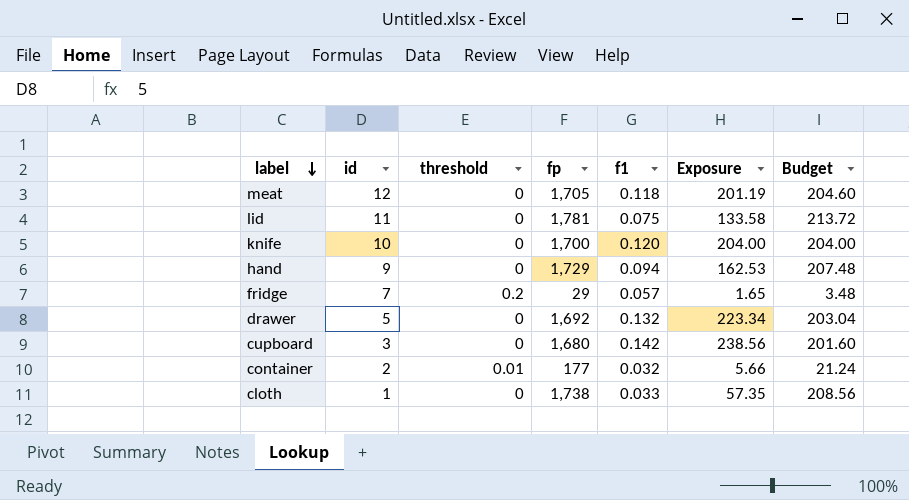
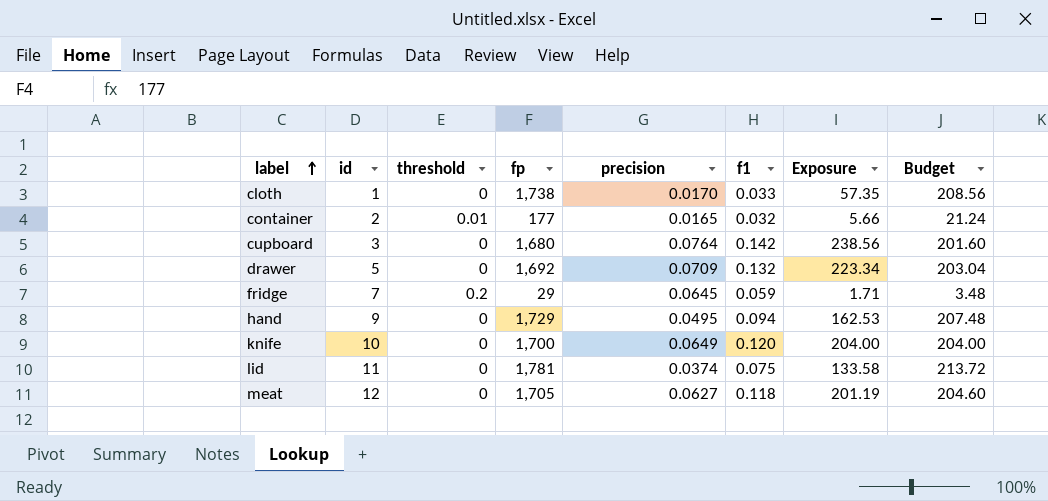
row order: label descending -> label ascending
column precision | position: none -> 5
fridge | f1: 0.057 -> 0.059
fridge | Exposure: 1.65 -> 1.71

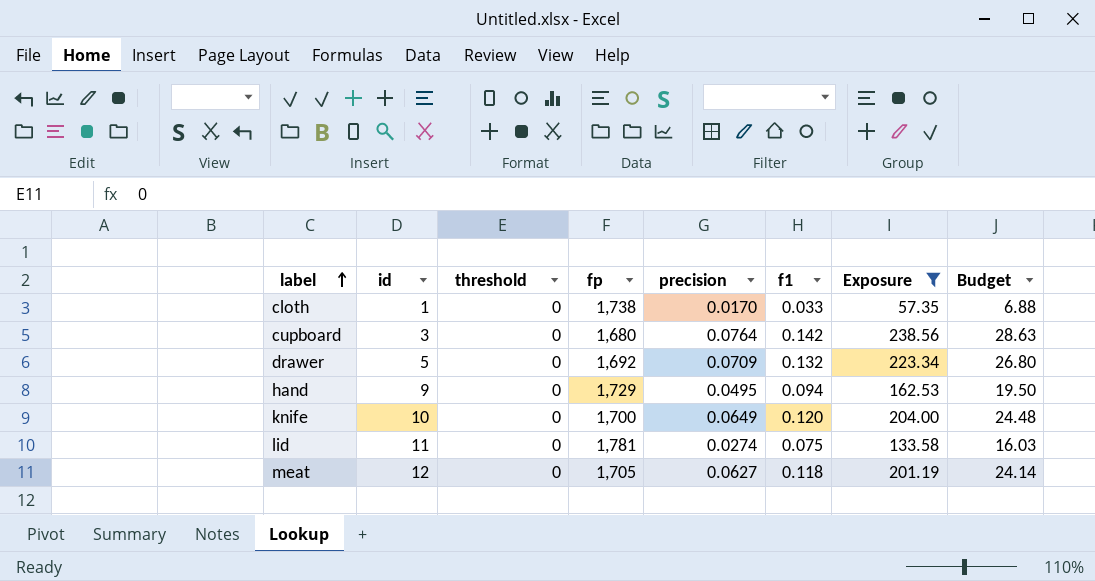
filter: none -> Exposure >= 57.35
column Budget | formula: [fp] * 0.12 -> [Exposure] * 0.12
lid | precision: 0.0374 -> 0.0274

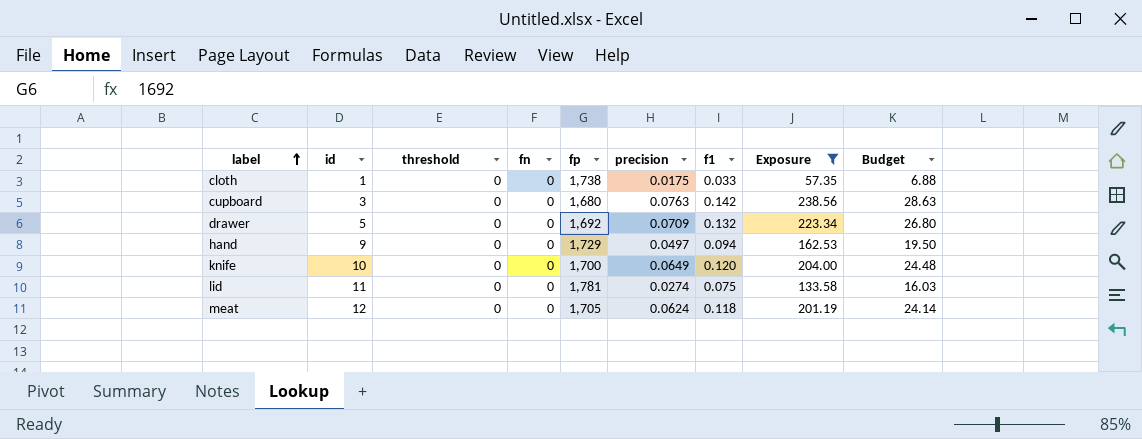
column fn | position: none -> 4
cloth | precision: 0.0170 -> 0.0175
cupboard | precision: 0.0764 -> 0.0763
hand | precision: 0.0495 -> 0.0497
meat | precision: 0.0627 -> 0.0624

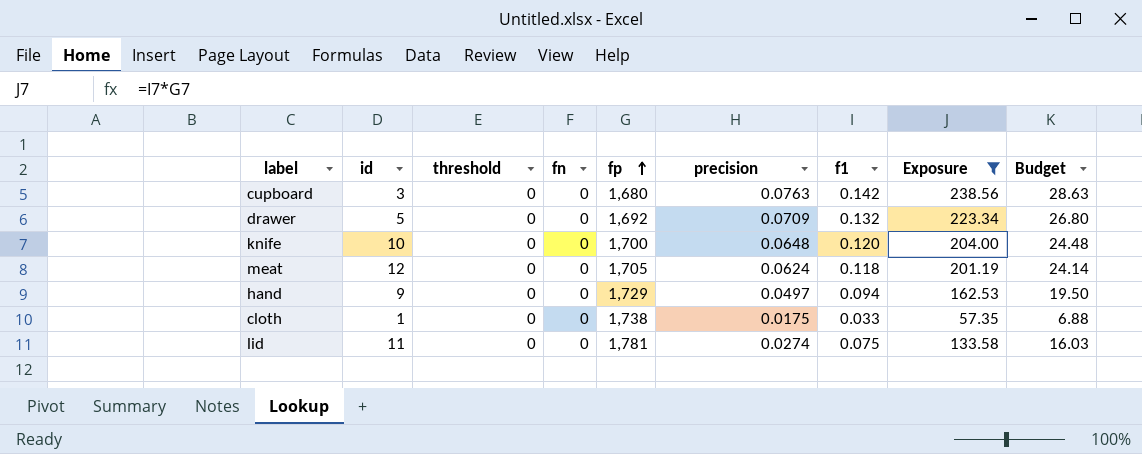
row order: label ascending -> fp ascending
knife | precision: 0.0649 -> 0.0648

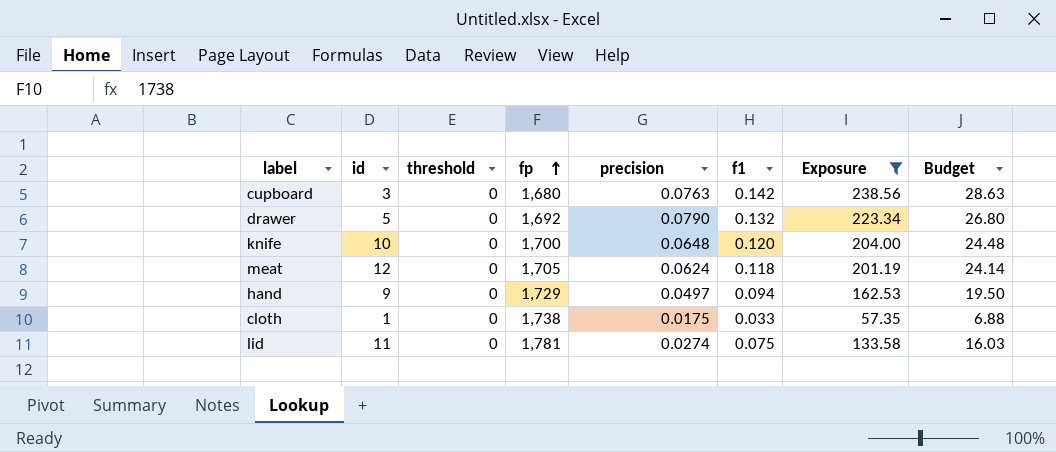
column fn | position: 4 -> none
drawer | precision: 0.0709 -> 0.0790

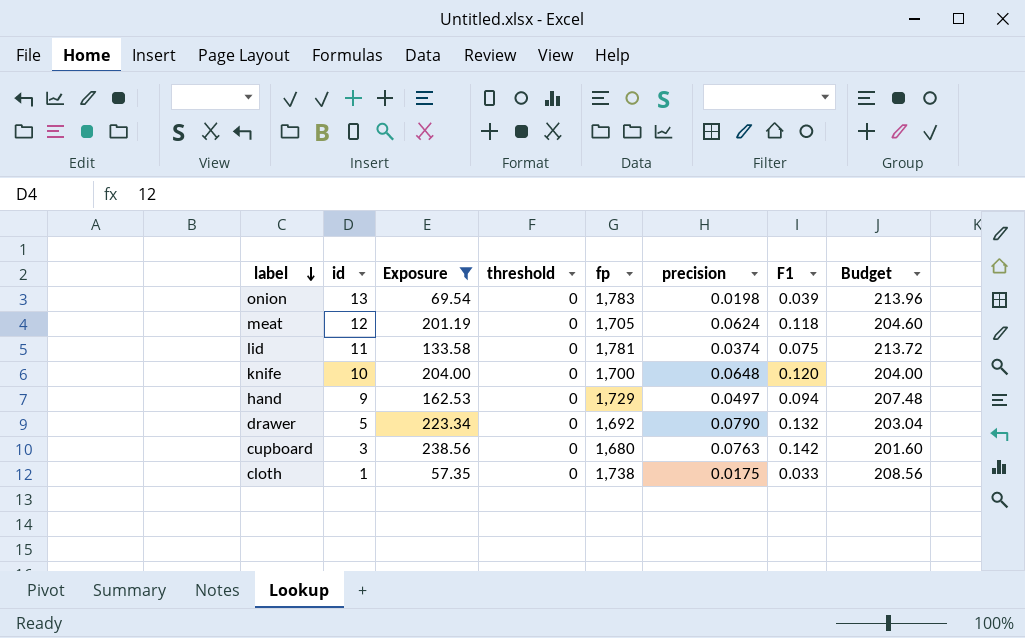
row order: fp ascending -> label descending
column Exposure | position: 7 -> 3
column name: f1 -> F1
column Budget | formula: [Exposure] * 0.12 -> [fp] * 0.12
row onion: none -> 13 | 69.54 | 0 | 1,783 | 0.0198 | 0.039 | 213.96
lid | precision: 0.0274 -> 0.0374

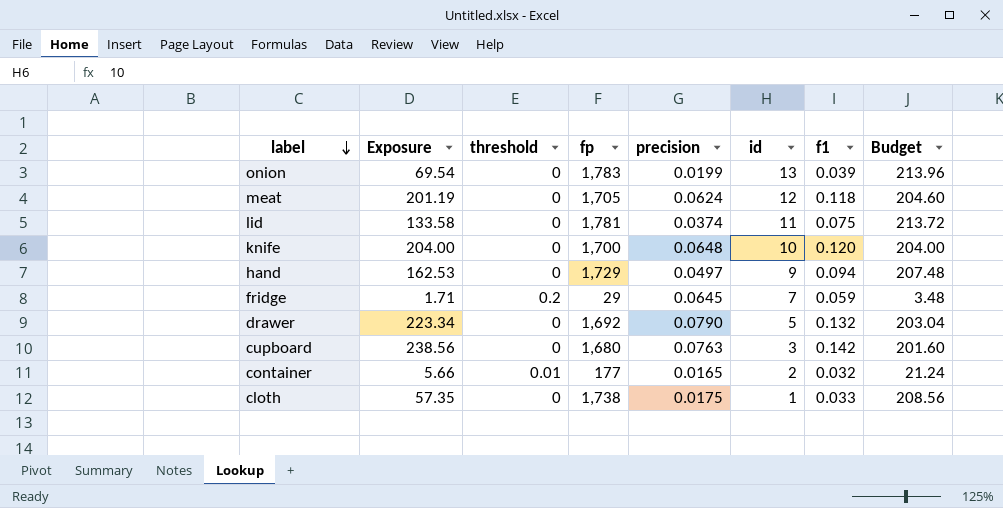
filter: Exposure >= 57.35 -> none
column id | position: 2 -> 6
column name: F1 -> f1
onion | precision: 0.0198 -> 0.0199

